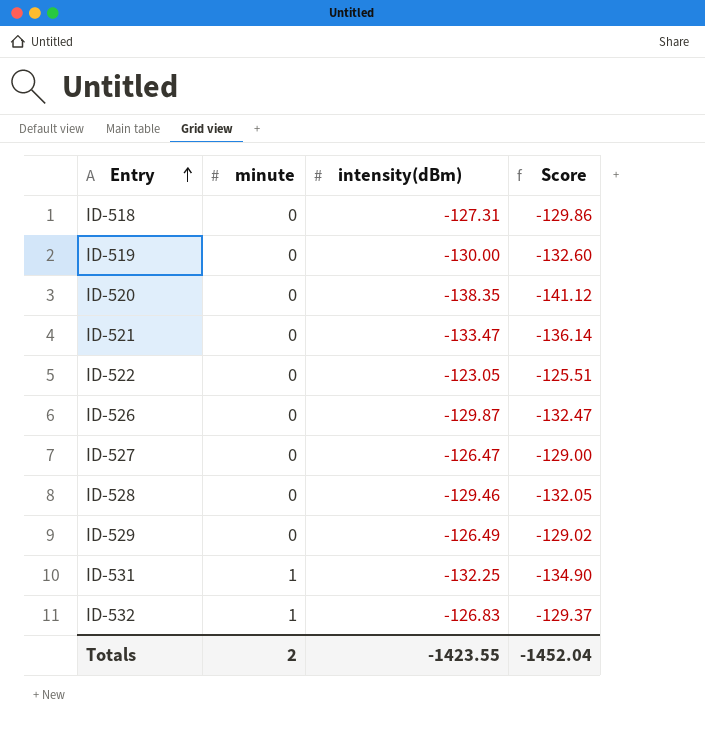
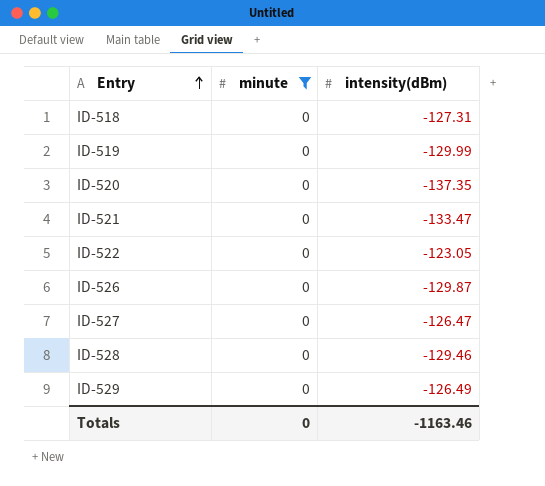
filter: none -> minute = 0
column Score | formula: [intensity(dBm)] * 1.02 -> none
ID-519 | intensity(dBm): -130.00 -> -129.99
ID-520 | intensity(dBm): -138.35 -> -137.35
Totals | minute: 2 -> 0
Totals | intensity(dBm): -1423.55 -> -1163.46

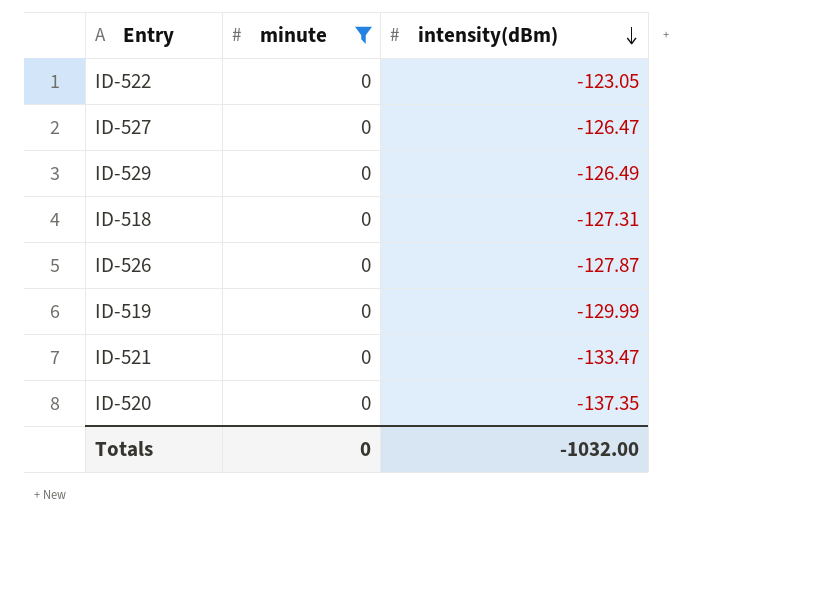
row order: Entry ascending -> intensity(dBm) descending
row ID-528: 0 | -129.46 -> none
ID-526 | intensity(dBm): -129.87 -> -127.87
Totals | intensity(dBm): -1163.46 -> -1032.00

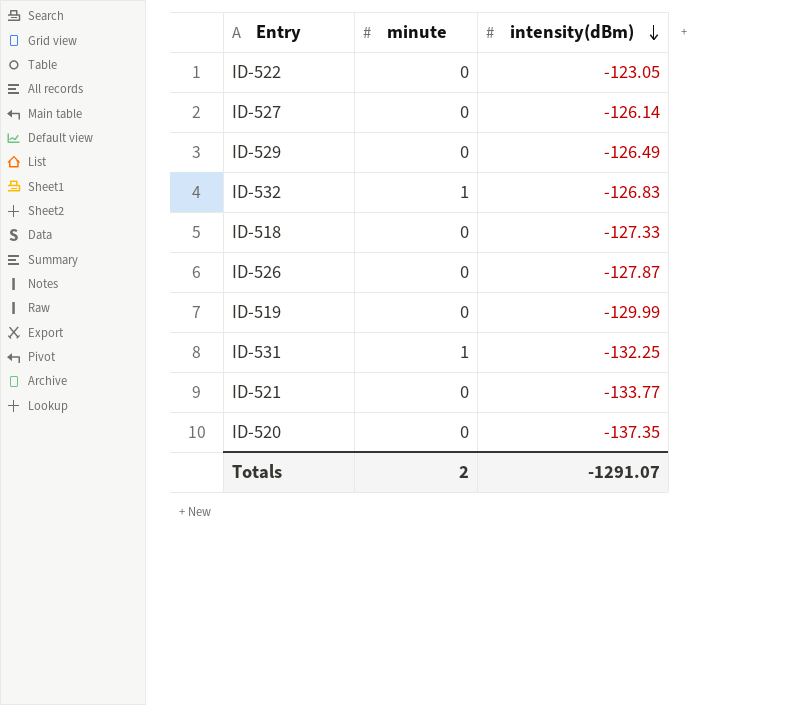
filter: minute = 0 -> none
ID-527 | intensity(dBm): -126.47 -> -126.14
ID-518 | intensity(dBm): -127.31 -> -127.33
ID-521 | intensity(dBm): -133.47 -> -133.77
Totals | minute: 0 -> 2
Totals | intensity(dBm): -1032.00 -> -1291.07

